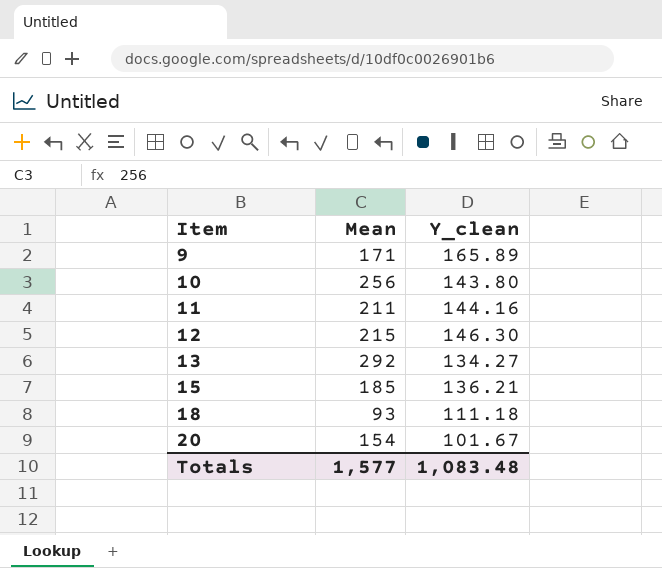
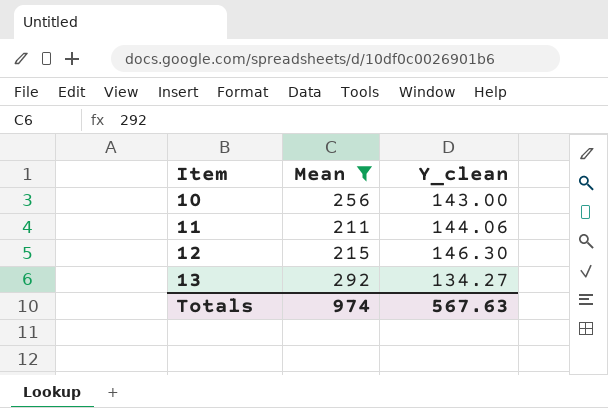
filter: none -> Mean >= 211
10 | Y_clean: 143.80 -> 143.00
11 | Y_clean: 144.16 -> 144.06
Totals | Mean: 1,577 -> 974
Totals | Y_clean: 1,083.48 -> 567.63

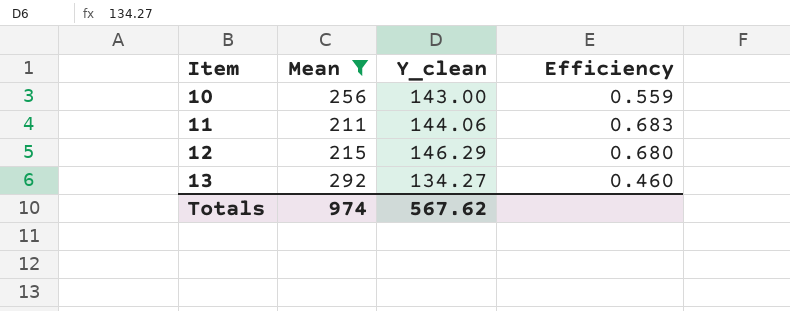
column Efficiency | formula: none -> [Y_clean] / [Mean]
12 | Y_clean: 146.30 -> 146.29
Totals | Y_clean: 567.63 -> 567.62

